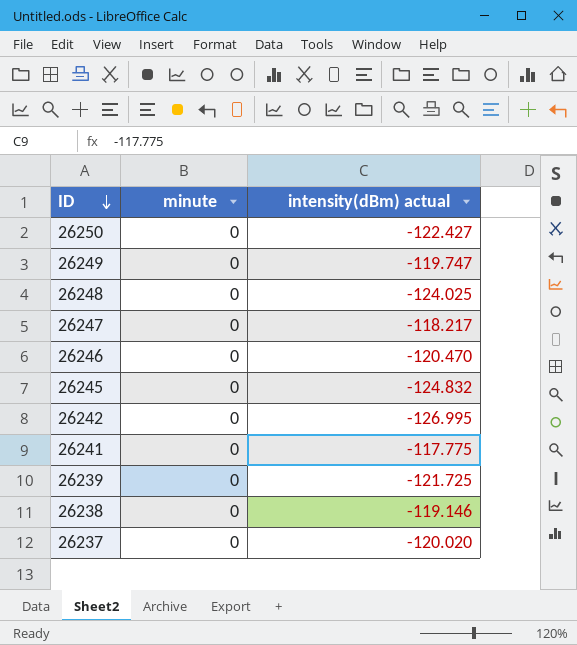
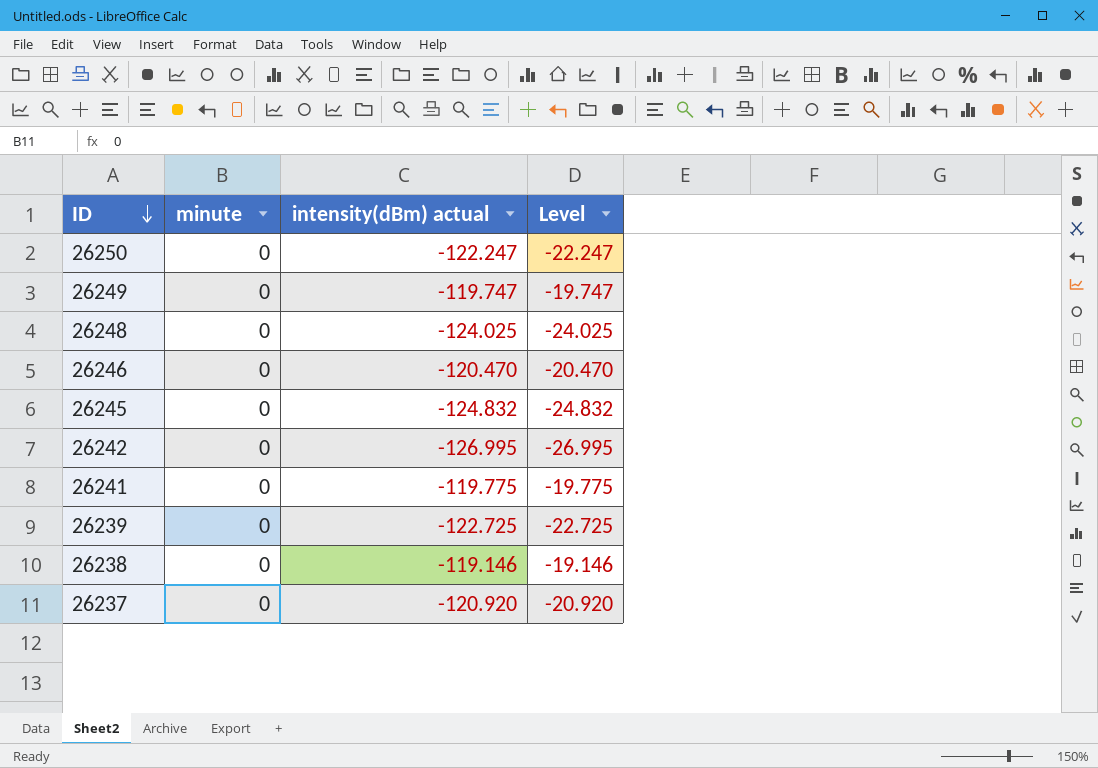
column Level | formula: none -> [intensity(dBm) actual] + 100
row 26247: 0 | -118.217 -> none
26250 | intensity(dBm) actual: -122.427 -> -122.247
26241 | intensity(dBm) actual: -117.775 -> -119.775
26239 | intensity(dBm) actual: -121.725 -> -122.725
26237 | intensity(dBm) actual: -120.020 -> -120.920

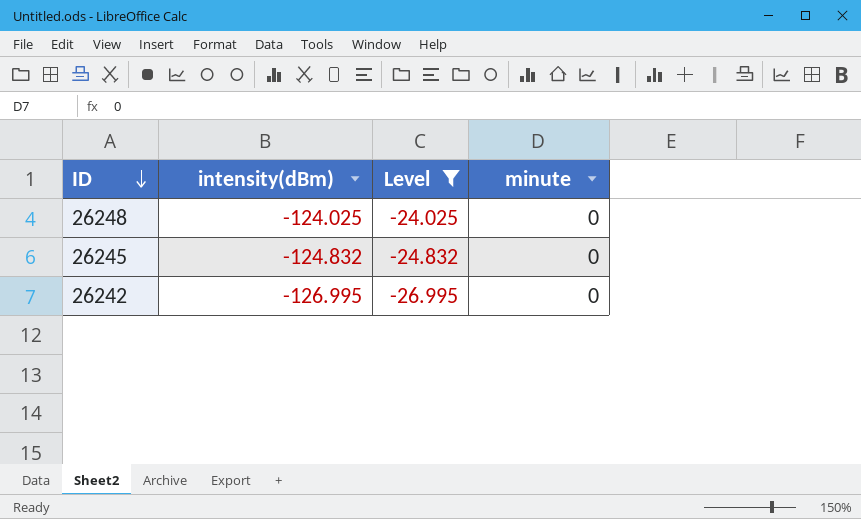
filter: none -> Level <= -24.025
column name: intensity(dBm) actual -> intensity(dBm)
column minute | position: 2 -> 4

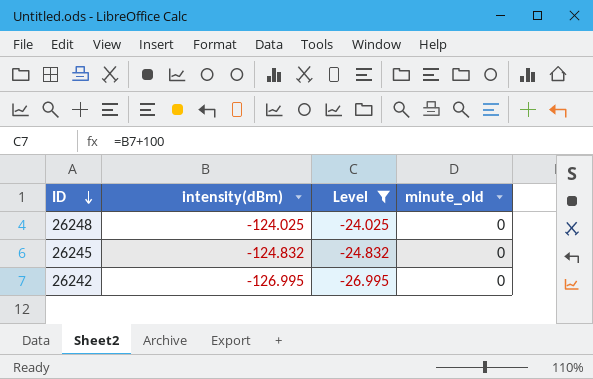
column name: minute -> minute_old

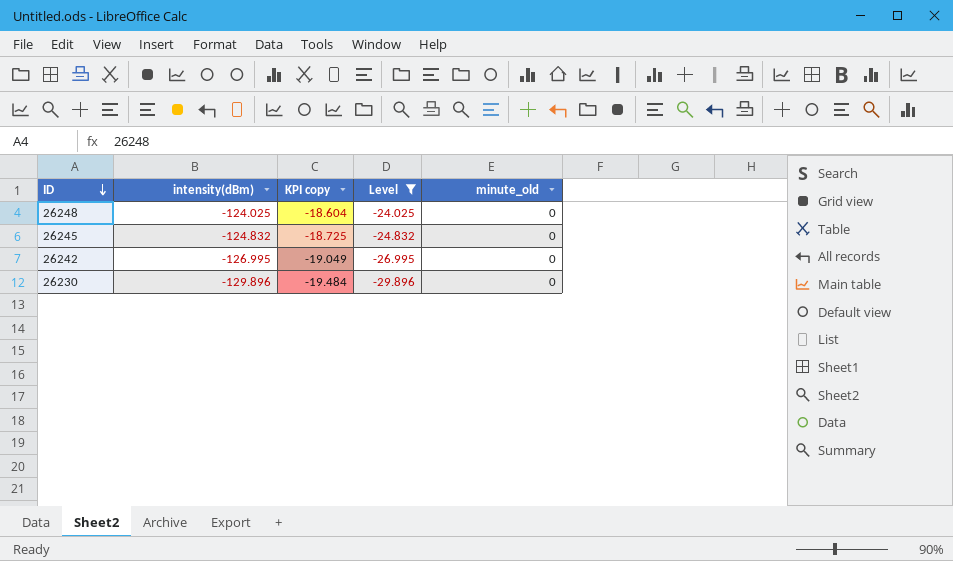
column KPI copy | formula: none -> [intensity(dBm)] * 0.15
row 26230: none -> -129.896 | -19.484 | -29.896 | 0

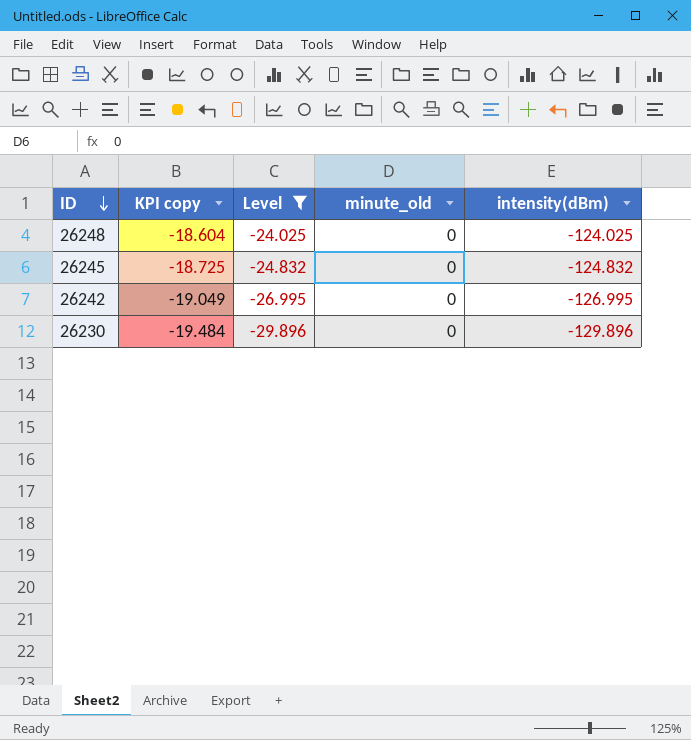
column intensity(dBm) | position: 2 -> 5

